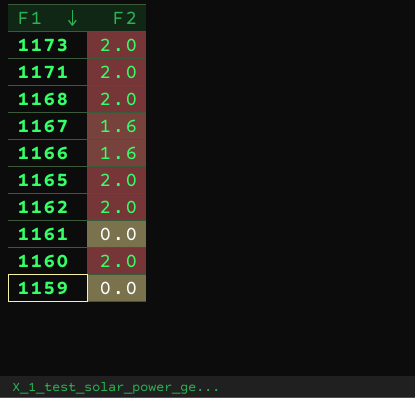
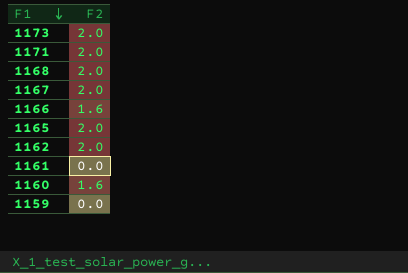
1167 | F2: 1.6 -> 2.0
1160 | F2: 2.0 -> 1.6

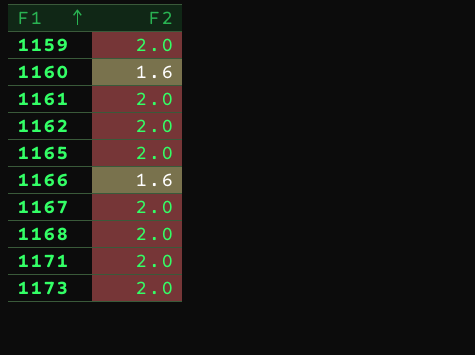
row order: F1 descending -> F1 ascending
1159 | F2: 0.0 -> 2.0
1161 | F2: 0.0 -> 2.0

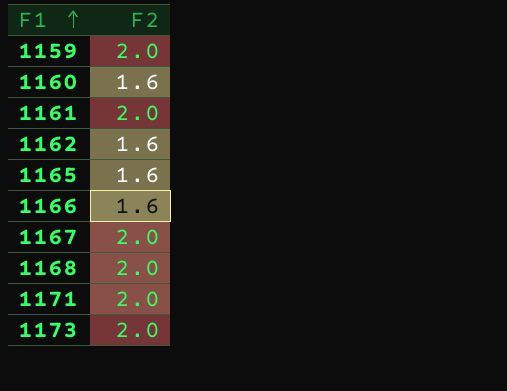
1162 | F2: 2.0 -> 1.6
1165 | F2: 2.0 -> 1.6

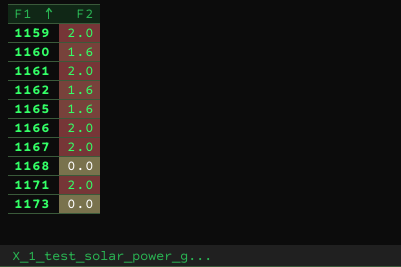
1166 | F2: 1.6 -> 2.0
1168 | F2: 2.0 -> 0.0
1173 | F2: 2.0 -> 0.0

